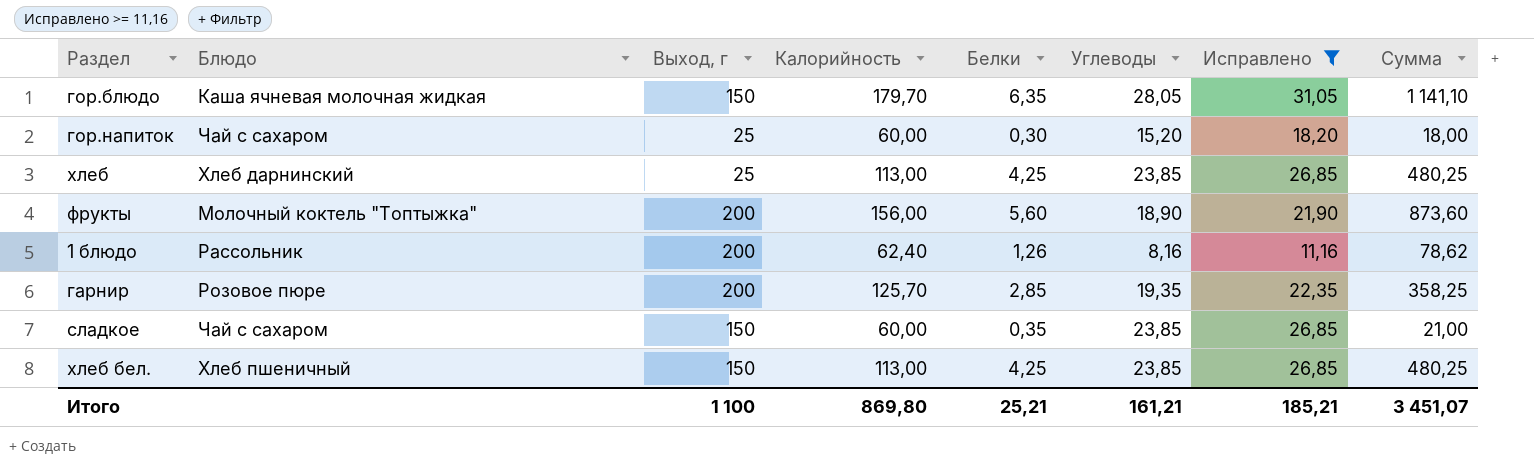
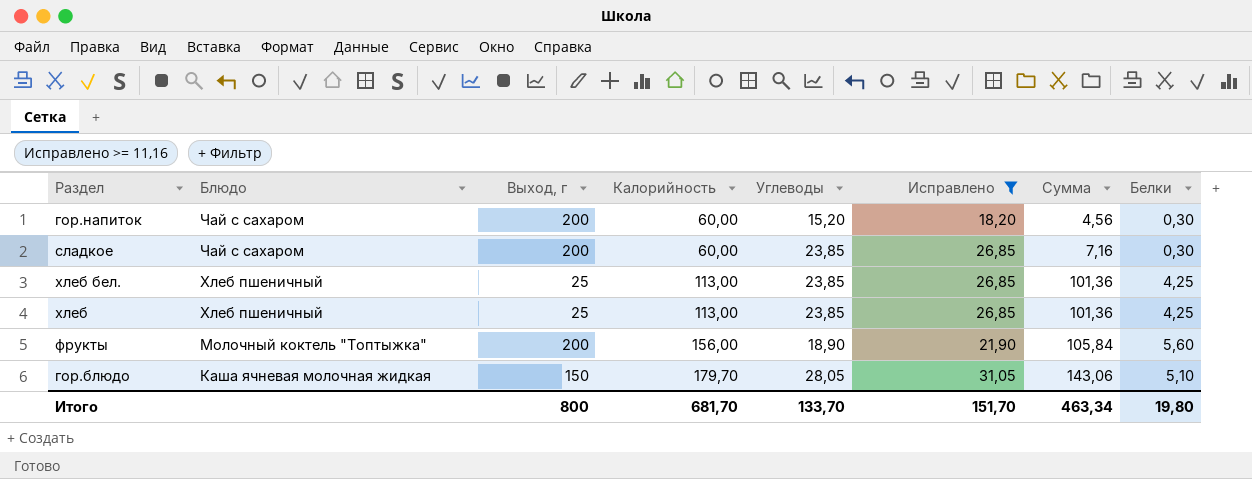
row order: none -> Блюдо descending
column Сумма | formula: [Калорийность] * [Белки] -> [Углеводы] * [Белки]
column Белки | position: 5 -> 8
row 1 блюдо: Рассольник | 200 | 62,40 | 1,26 | 8,16 | 11,16 | 78,62 -> none
row гарнир: Розовое пюре | 200 | 125,70 | 2,85 | 19,35 | 22,35 | 358,25 -> none
гор.напиток | Выход, г: 25 -> 200
сладкое | Выход, г: 150 -> 200
сладкое | Белки: 0,35 -> 0,30
хлеб бел. | Выход, г: 150 -> 25
хлеб | Блюдо: Хлеб дарнинский -> Хлеб пшеничный
гор.блюдо | Белки: 6,35 -> 5,10
Итого | Выход, г: 1 100 -> 800
Итого | Калорийность: 869,80 -> 681,70
Итого | Углеводы: 161,21 -> 133,70
Итого | Исправлено: 185,21 -> 151,70
Итого | Сумма: 3 451,07 -> 463,34
Итого | Белки: 25,21 -> 19,80

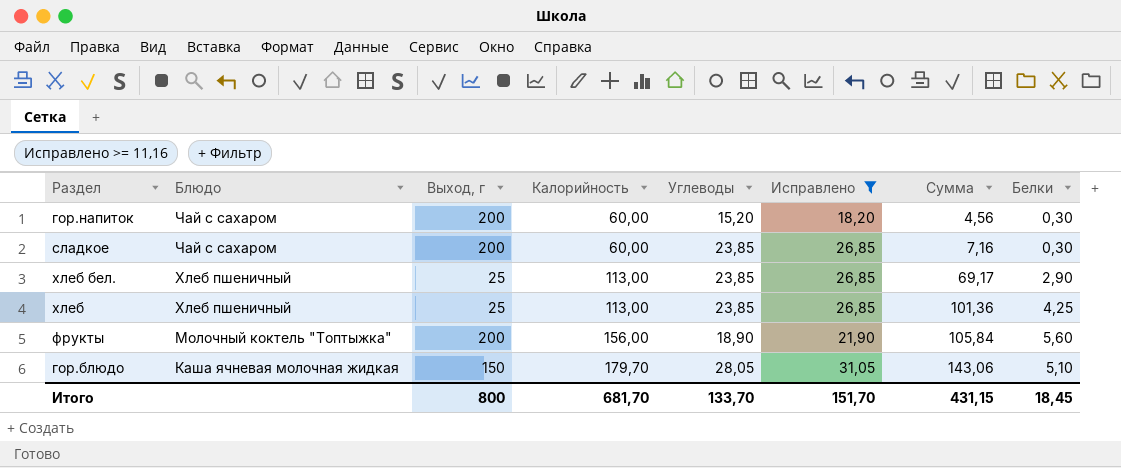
хлеб бел. | Сумма: 101,36 -> 69,17
хлеб бел. | Белки: 4,25 -> 2,90
Итого | Сумма: 463,34 -> 431,15
Итого | Белки: 19,80 -> 18,45

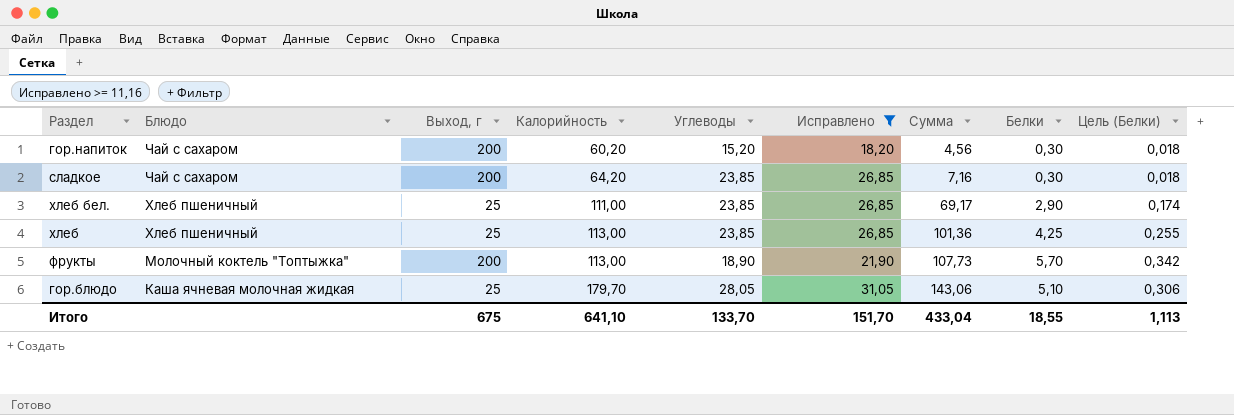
column Цель (Белки) | formula: none -> [Белки] * 0,06
гор.напиток | Калорийность: 60,00 -> 60,20
сладкое | Калорийность: 60,00 -> 64,20
хлеб бел. | Калорийность: 113,00 -> 111,00
фрукты | Калорийность: 156,00 -> 113,00
фрукты | Сумма: 105,84 -> 107,73
фрукты | Белки: 5,60 -> 5,70
гор.блюдо | Выход, г: 150 -> 25
Итого | Выход, г: 800 -> 675
Итого | Калорийность: 681,70 -> 641,10
Итого | Сумма: 431,15 -> 433,04
Итого | Белки: 18,45 -> 18,55

